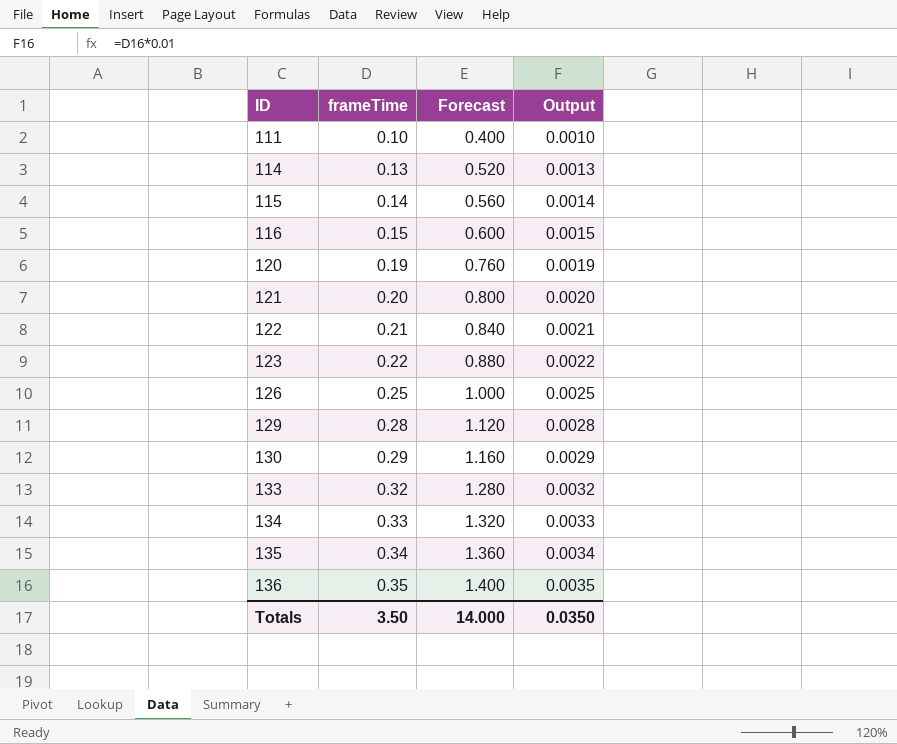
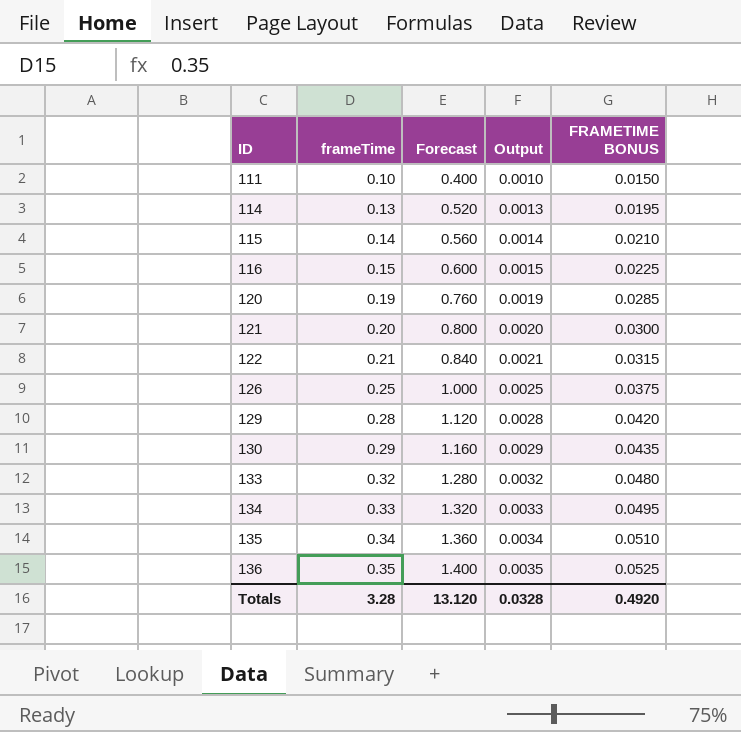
column FRAMETIME BONUS | formula: none -> [frameTime] * 0.15
row 123: 0.22 | 0.880 | 0.0022 -> none
Totals | frameTime: 3.50 -> 3.28
Totals | Forecast: 14.000 -> 13.120
Totals | Output: 0.0350 -> 0.0328

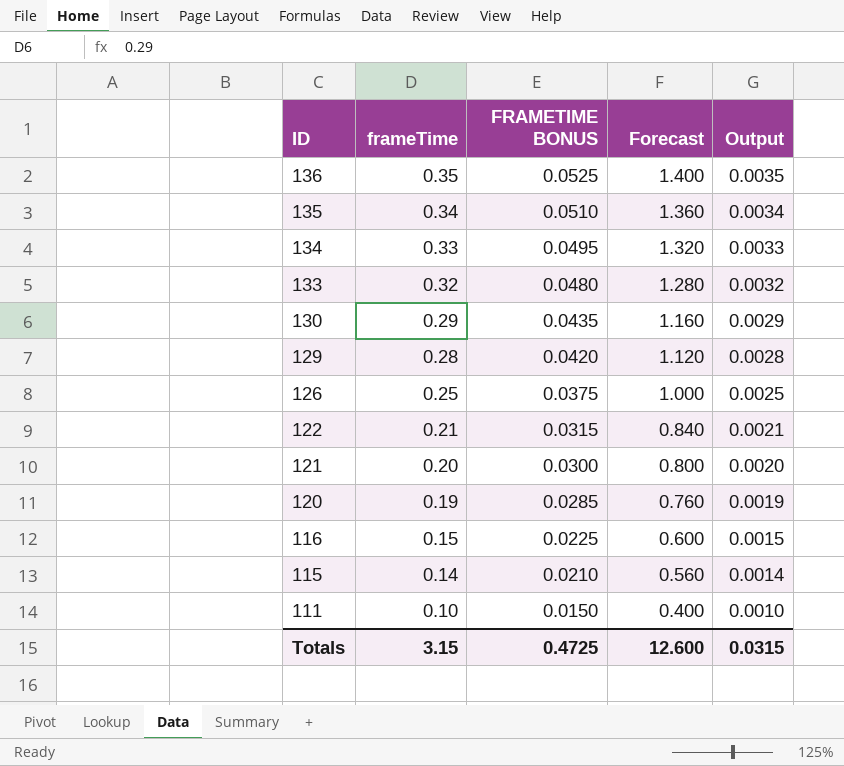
row order: ID ascending -> ID descending
column FRAMETIME BONUS | position: 5 -> 3
row 114: 0.13 | 0.520 | 0.0013 | 0.0195 -> none
Totals | frameTime: 3.28 -> 3.15
Totals | FRAMETIME BONUS: 0.4920 -> 0.4725
Totals | Forecast: 13.120 -> 12.600
Totals | Output: 0.0328 -> 0.0315

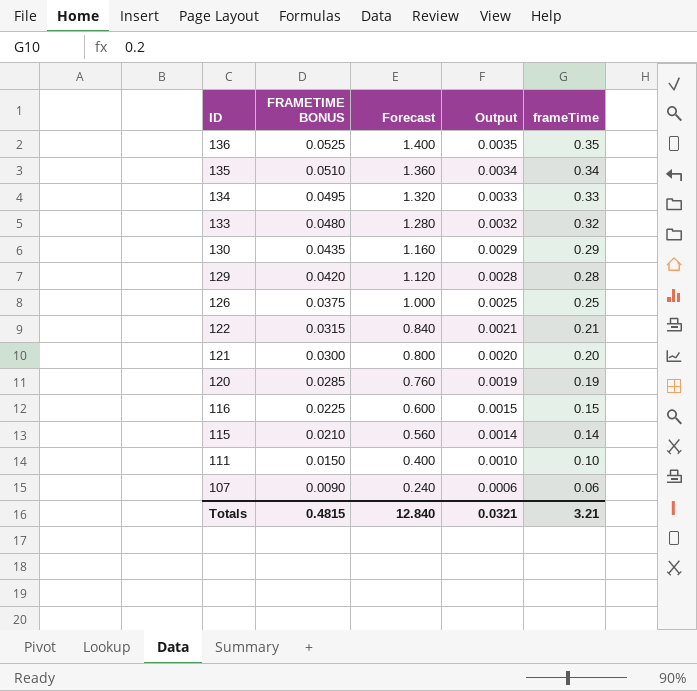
column frameTime | position: 2 -> 5
row 107: none -> 0.0090 | 0.240 | 0.0006 | 0.06
Totals | FRAMETIME BONUS: 0.4725 -> 0.4815
Totals | Forecast: 12.600 -> 12.840
Totals | Output: 0.0315 -> 0.0321
Totals | frameTime: 3.15 -> 3.21

